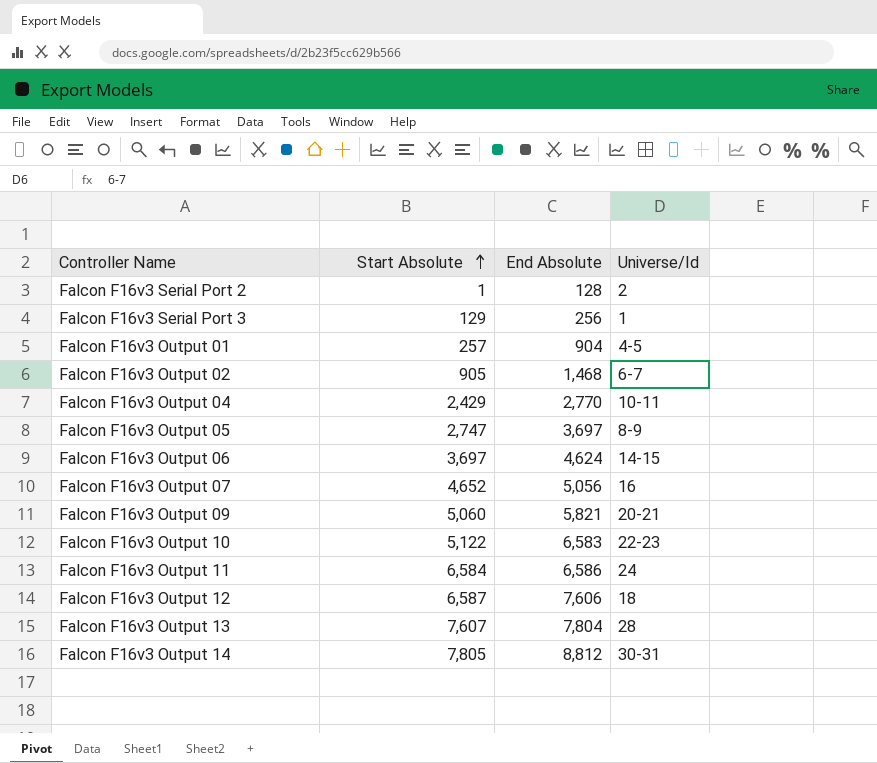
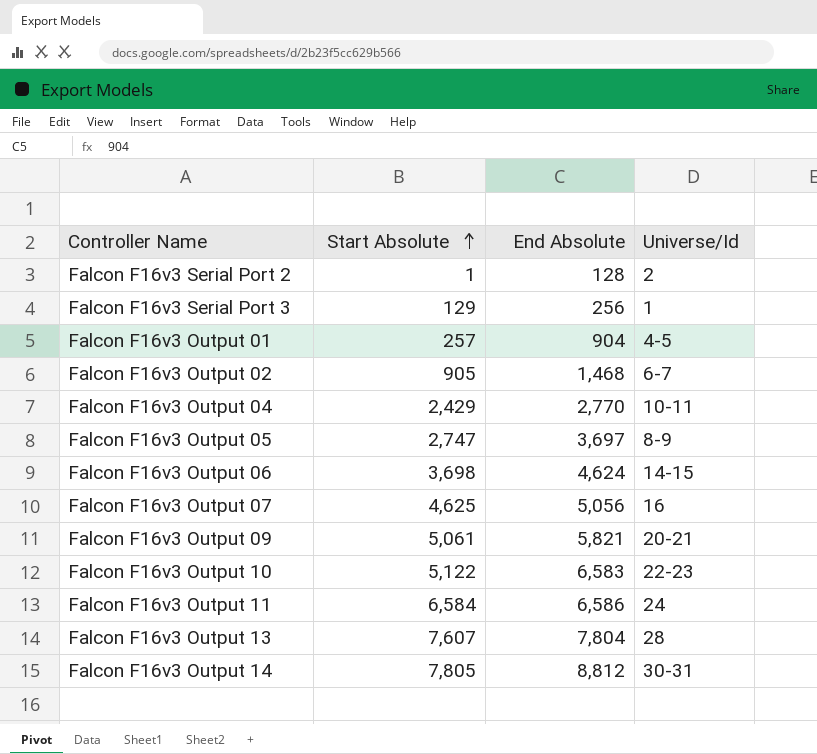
row Falcon F16v3 Output 12: 6,587 | 7,606 | 18 -> none
Falcon F16v3 Output 06 | Start Absolute: 3,697 -> 3,698
Falcon F16v3 Output 07 | Start Absolute: 4,652 -> 4,625
Falcon F16v3 Output 09 | Start Absolute: 5,060 -> 5,061

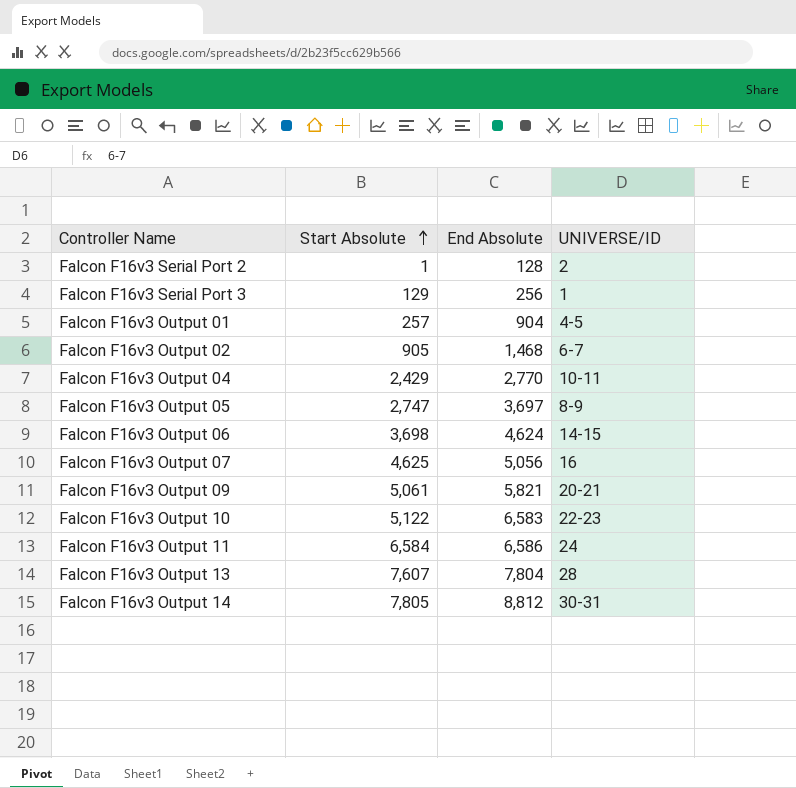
column name: Universe/Id -> UNIVERSE/ID

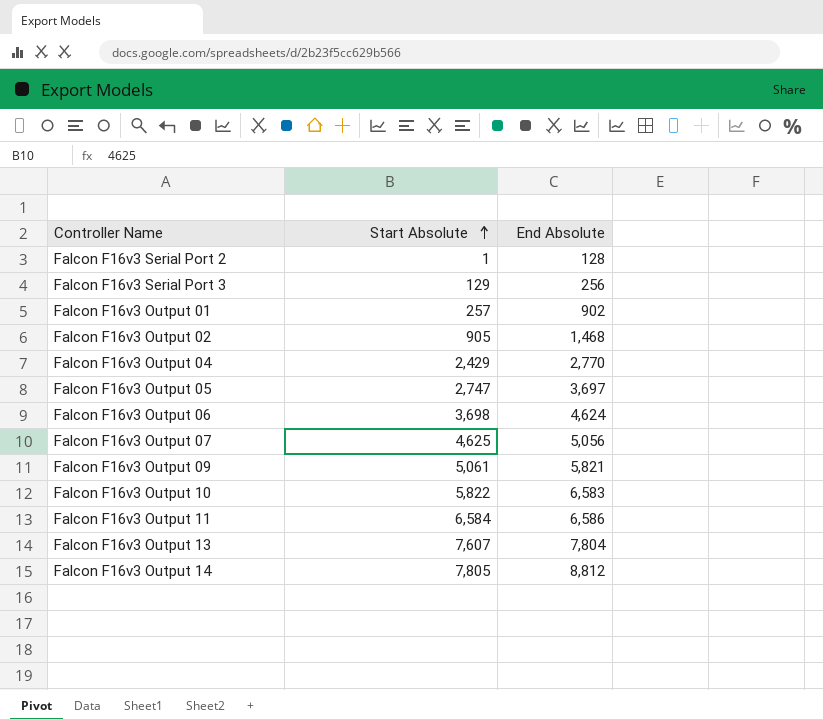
column UNIVERSE/ID | position: 4 -> none
Falcon F16v3 Output 01 | End Absolute: 904 -> 902
Falcon F16v3 Output 10 | Start Absolute: 5,122 -> 5,822

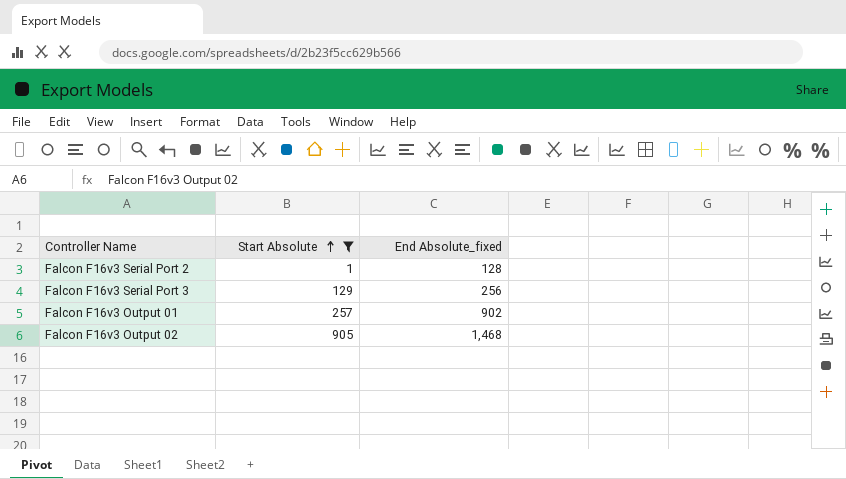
filter: none -> Start Absolute <= 905
column name: End Absolute -> End Absolute_fixed

